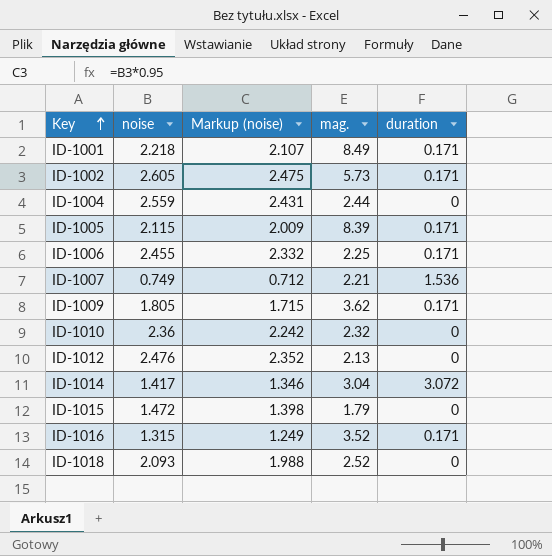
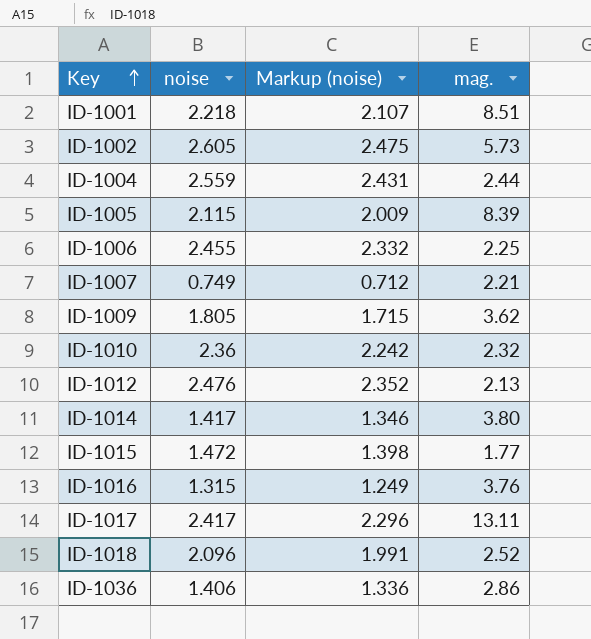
column duration | position: 5 -> none
ID-1001 | mag.: 8.49 -> 8.51
ID-1014 | mag.: 3.04 -> 3.80
ID-1015 | mag.: 1.79 -> 1.77
ID-1016 | mag.: 3.52 -> 3.76
row ID-1017: none -> 2.417 | 2.296 | 13.11
ID-1018 | noise: 2.093 -> 2.096
ID-1018 | Markup (noise): 1.988 -> 1.991
row ID-1036: none -> 1.406 | 1.336 | 2.86

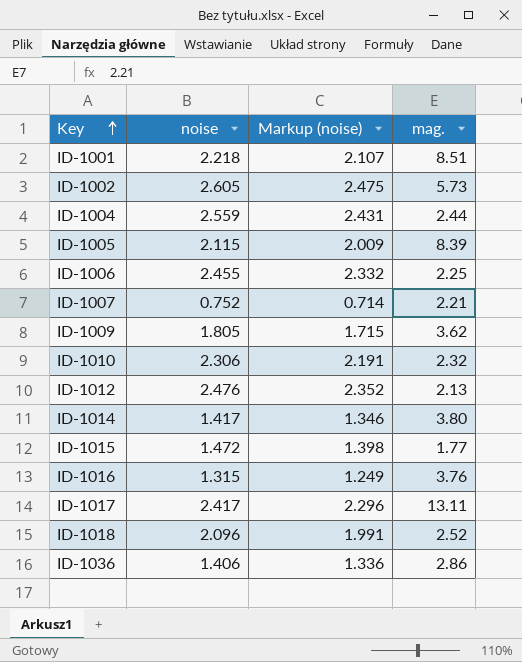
ID-1007 | noise: 0.749 -> 0.752
ID-1007 | Markup (noise): 0.712 -> 0.714
ID-1010 | noise: 2.36 -> 2.306
ID-1010 | Markup (noise): 2.242 -> 2.191

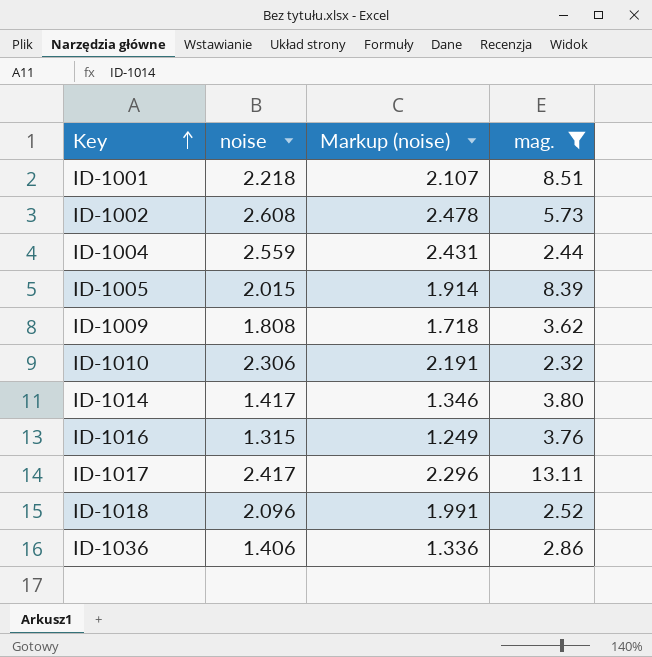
filter: none -> mag. >= 2.32
ID-1002 | noise: 2.605 -> 2.608
ID-1002 | Markup (noise): 2.475 -> 2.478
ID-1005 | noise: 2.115 -> 2.015
ID-1005 | Markup (noise): 2.009 -> 1.914
ID-1009 | noise: 1.805 -> 1.808
ID-1009 | Markup (noise): 1.715 -> 1.718

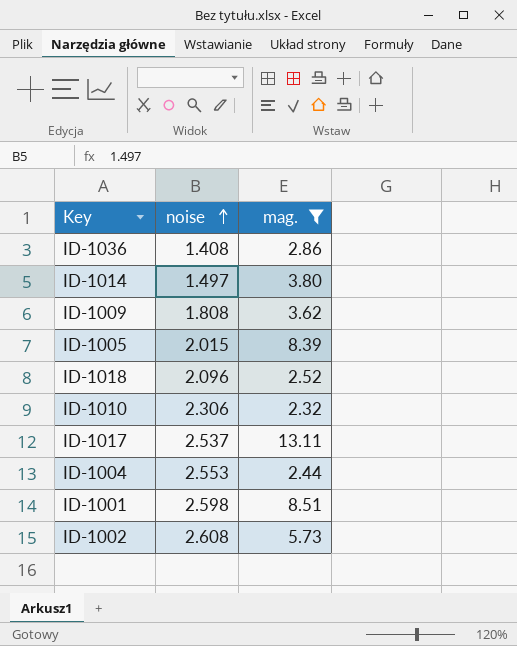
row order: Key ascending -> noise ascending
column Markup (noise) | formula: [noise] * 0.95 -> none
row ID-1016: 1.315 | 1.249 | 3.76 -> none
ID-1036 | noise: 1.406 -> 1.408
ID-1014 | noise: 1.417 -> 1.497
ID-1017 | noise: 2.417 -> 2.537
ID-1004 | noise: 2.559 -> 2.553
ID-1001 | noise: 2.218 -> 2.598

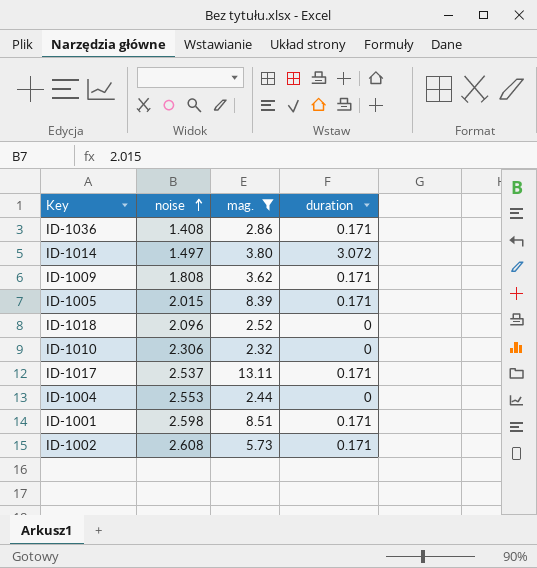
column duration | position: none -> 4

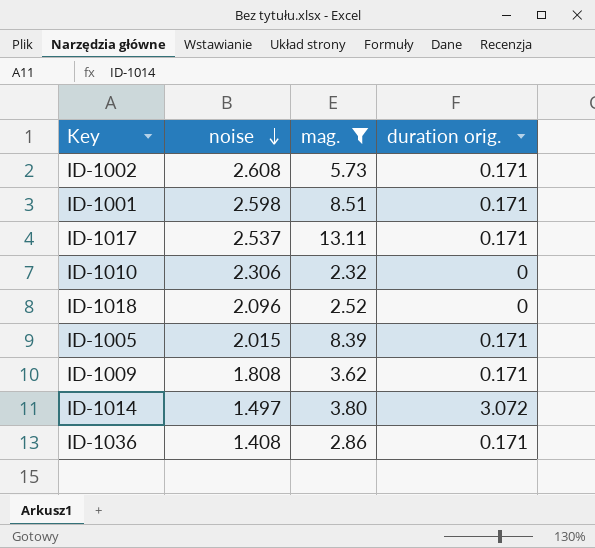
row order: noise ascending -> noise descending
column name: duration -> duration orig.
row ID-1004: 2.553 | 2.44 | 0 -> none

